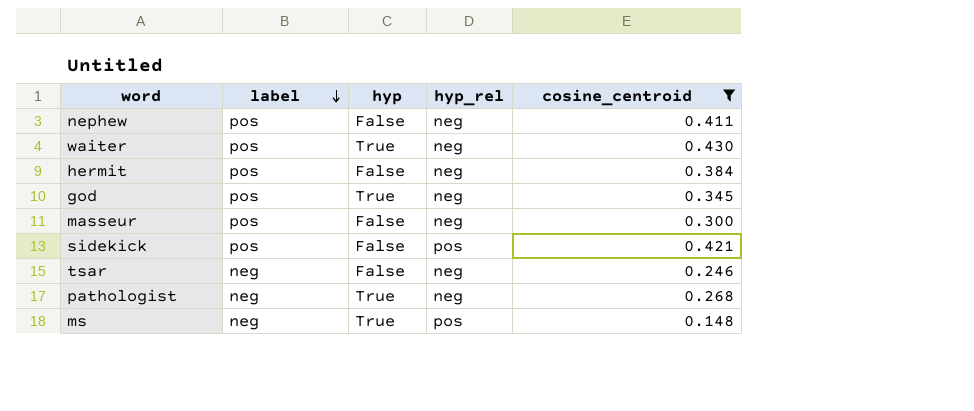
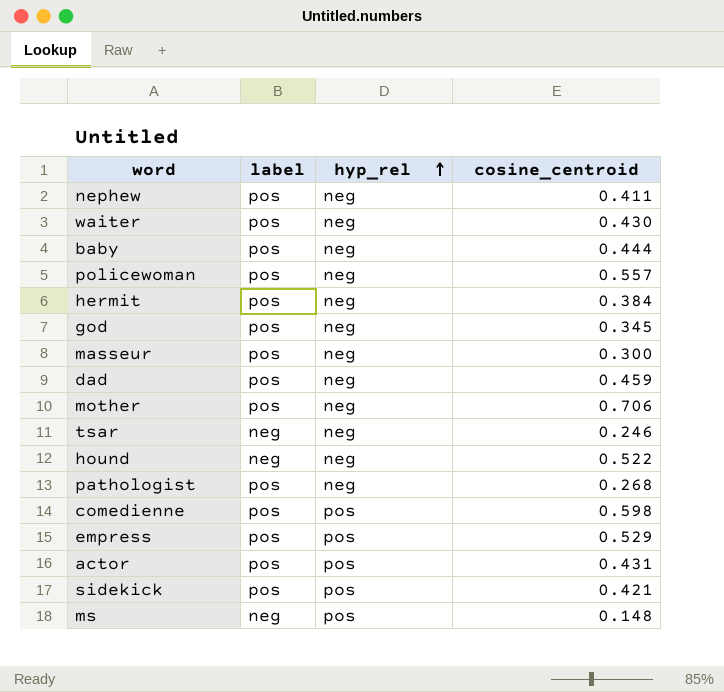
filter: cosine_centroid <= 0.430 -> none
row order: label descending -> hyp_rel ascending
column hyp | position: 3 -> none
pathologist | label: neg -> pos

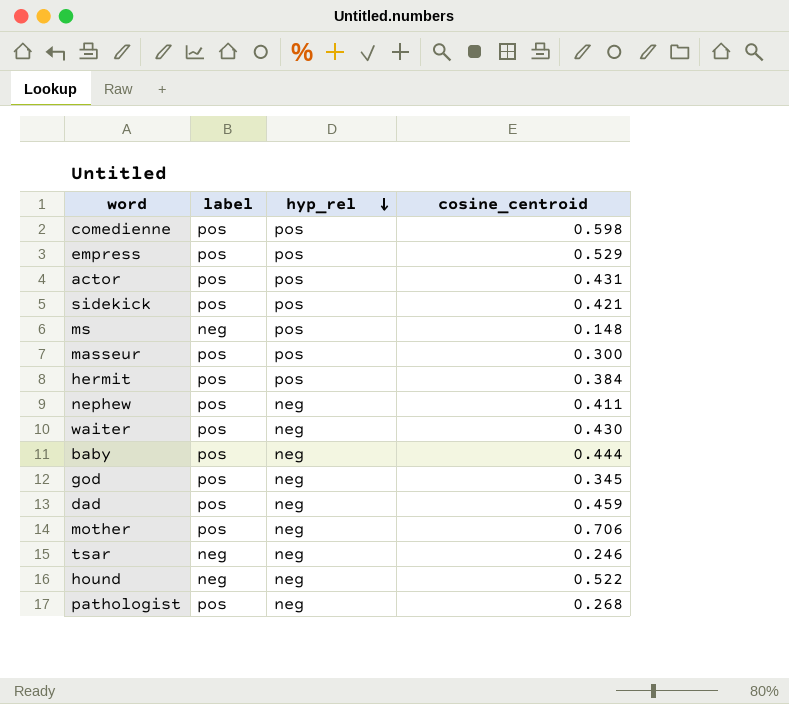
row order: hyp_rel ascending -> hyp_rel descending
row policewoman: pos | neg | 0.557 -> none
masseur | hyp_rel: neg -> pos
hermit | hyp_rel: neg -> pos

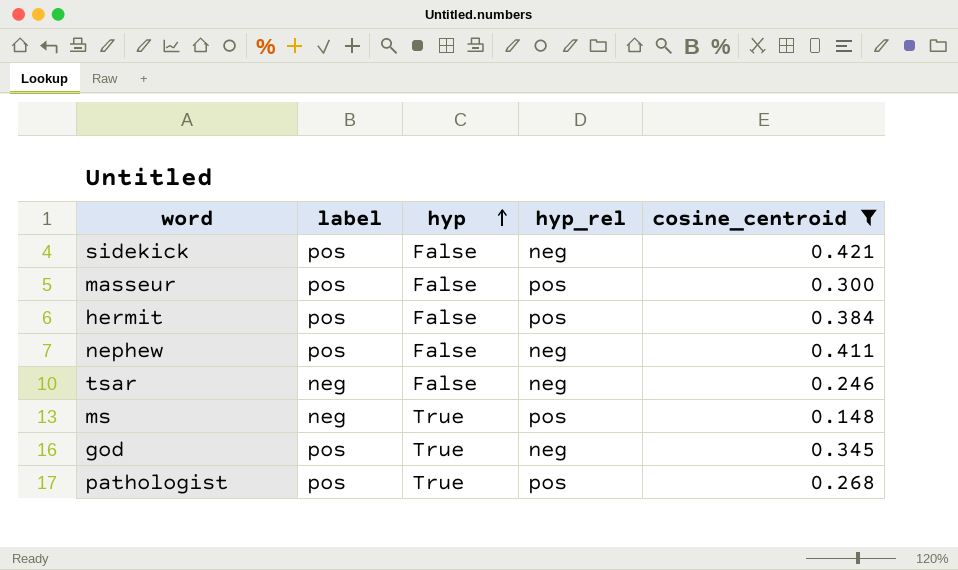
filter: none -> cosine_centroid <= 0.421
row order: hyp_rel descending -> hyp ascending
column hyp | position: none -> 3
sidekick | hyp_rel: pos -> neg
pathologist | hyp_rel: neg -> pos

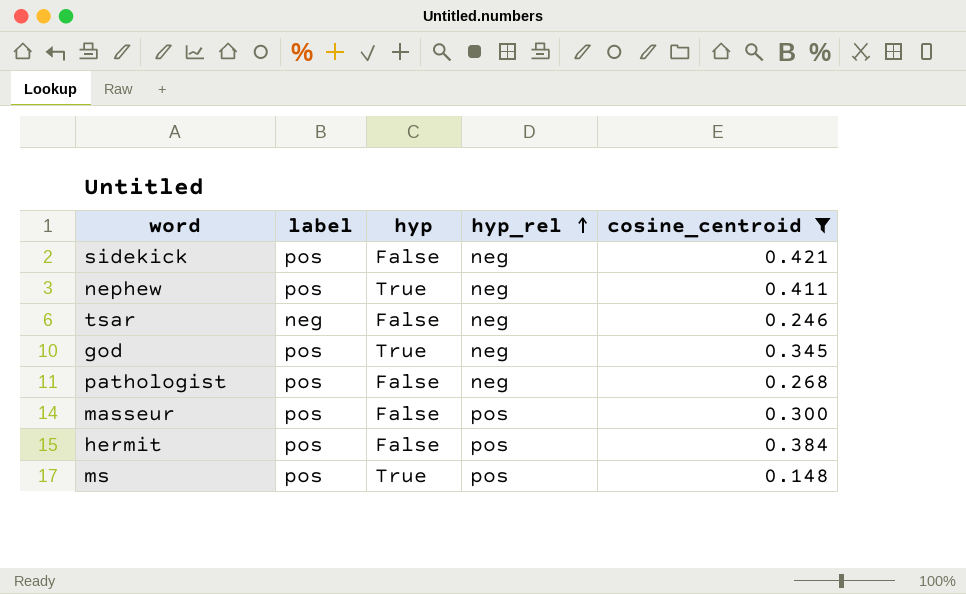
row order: hyp ascending -> hyp_rel ascending
nephew | hyp: False -> True
pathologist | hyp: True -> False
pathologist | hyp_rel: pos -> neg
ms | label: neg -> pos

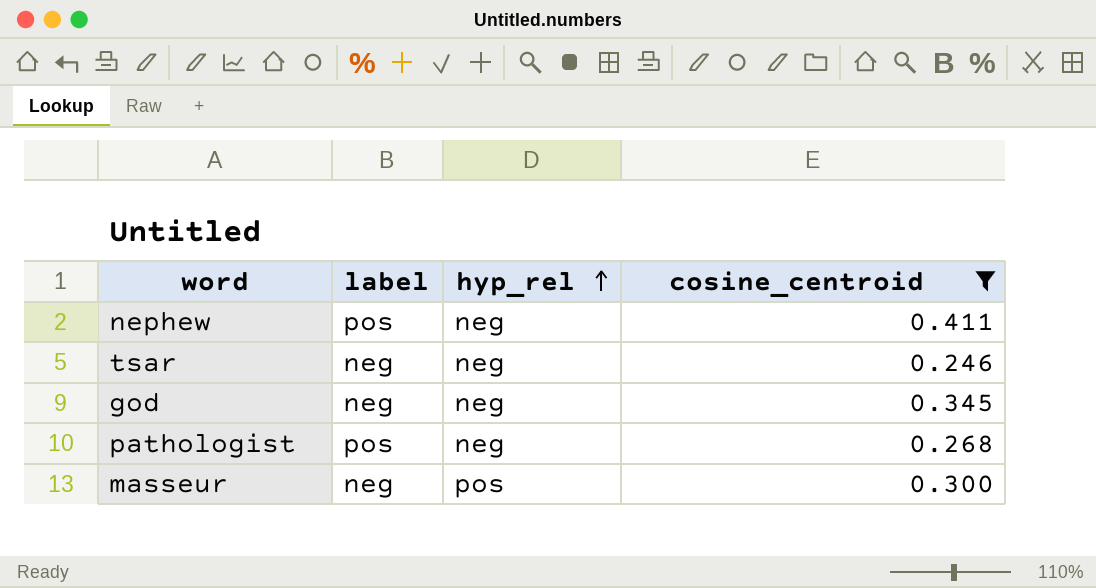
column hyp | position: 3 -> none
row sidekick: pos | False | neg | 0.421 -> none
row hermit: pos | False | pos | 0.384 -> none
row ms: pos | True | pos | 0.148 -> none
god | label: pos -> neg
masseur | label: pos -> neg

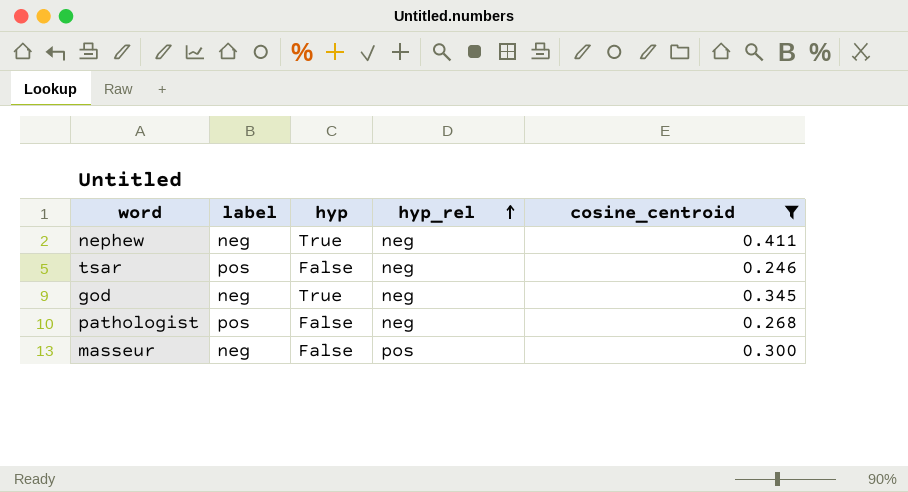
column hyp | position: none -> 3
nephew | label: pos -> neg
tsar | label: neg -> pos

